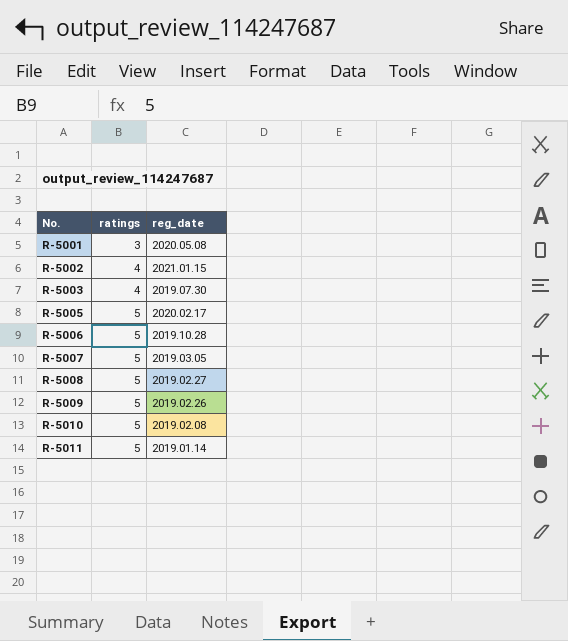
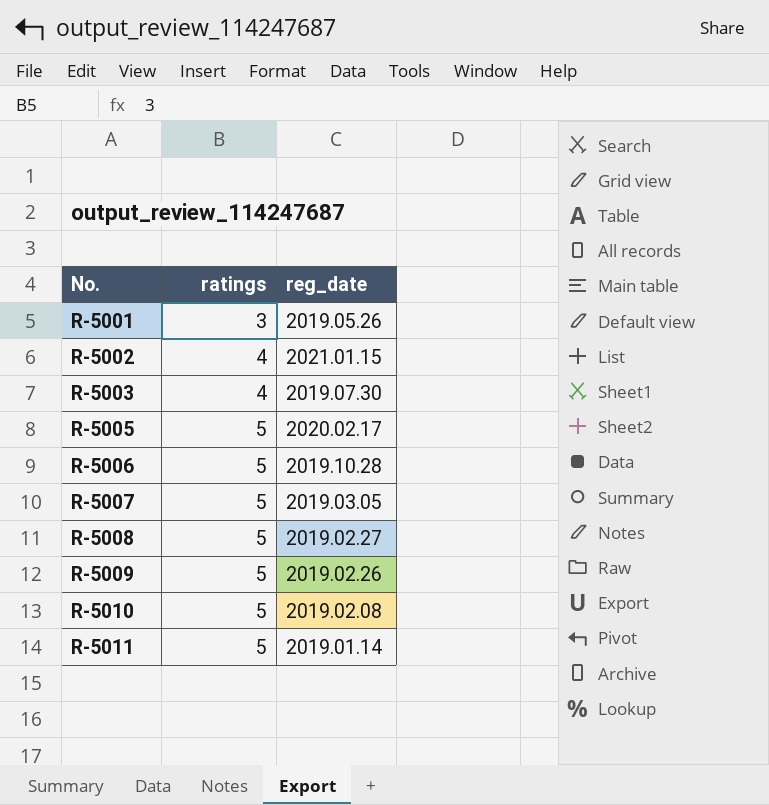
R-5001 | reg_date: 2020.05.08 -> 2019.05.26

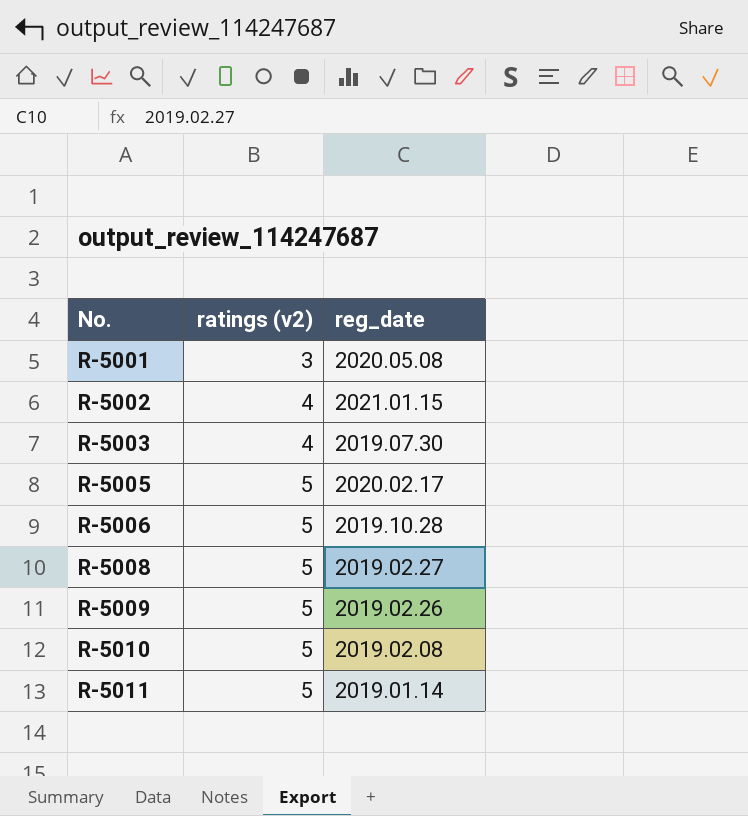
column name: ratings -> ratings (v2)
row R-5007: 5 | 2019.03.05 -> none
R-5001 | reg_date: 2019.05.26 -> 2020.05.08

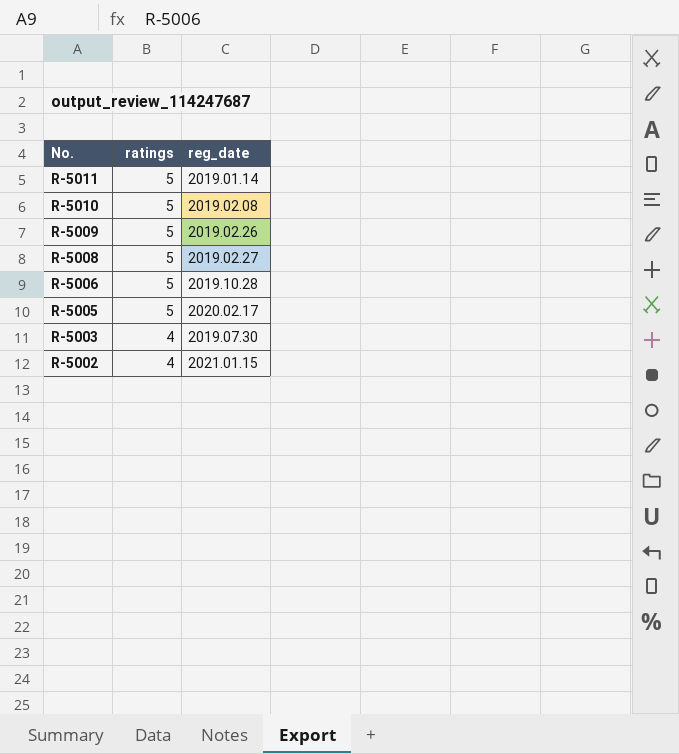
row order: No. ascending -> No. descending
column name: ratings (v2) -> ratings
row R-5001: 3 | 2020.05.08 -> none

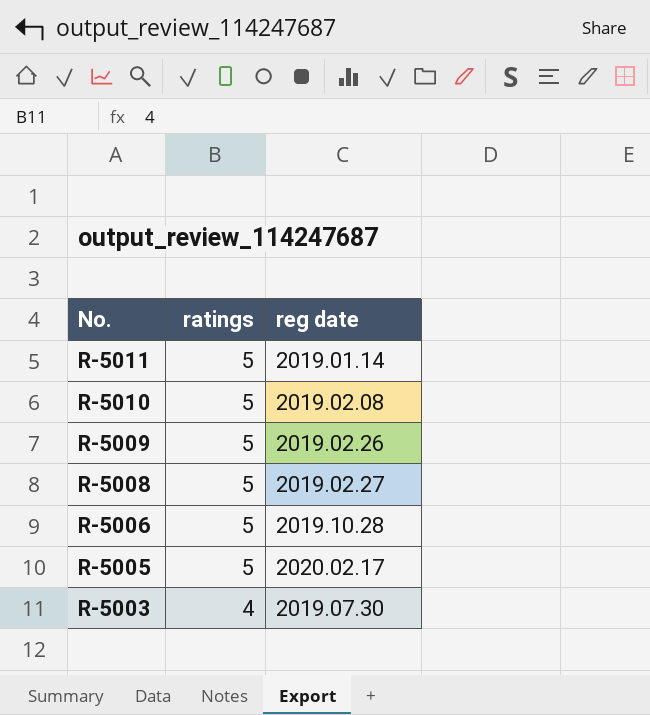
column name: reg_date -> reg date
row R-5002: 4 | 2021.01.15 -> none

